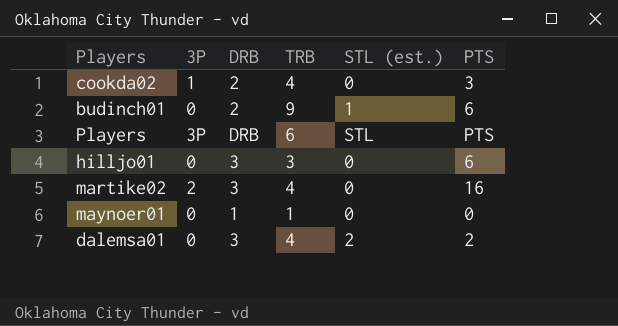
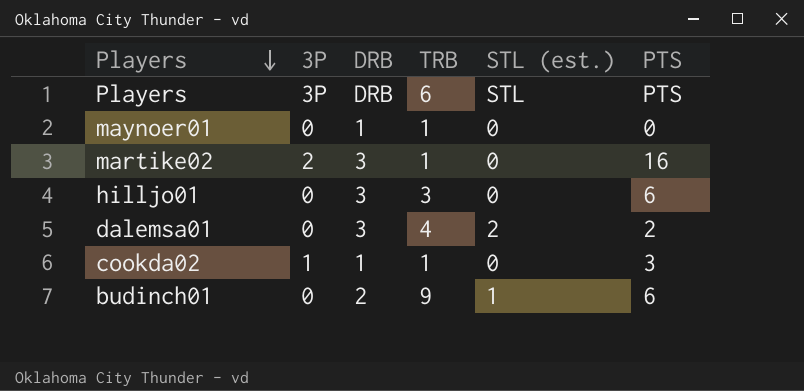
row order: none -> Players descending
martike02 | TRB: 4 -> 1
cookda02 | DRB: 2 -> 1
cookda02 | TRB: 4 -> 1

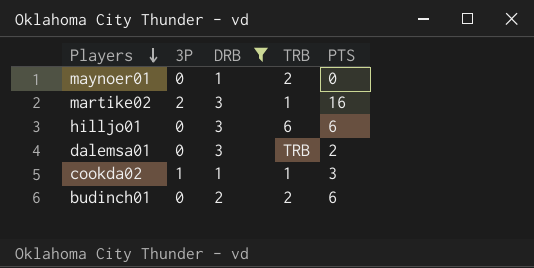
filter: none -> DRB != DRB
column STL (est.) | position: 5 -> none
maynoer01 | TRB: 1 -> 2
hilljo01 | TRB: 3 -> 6
dalemsa01 | TRB: 4 -> TRB
budinch01 | TRB: 9 -> 2

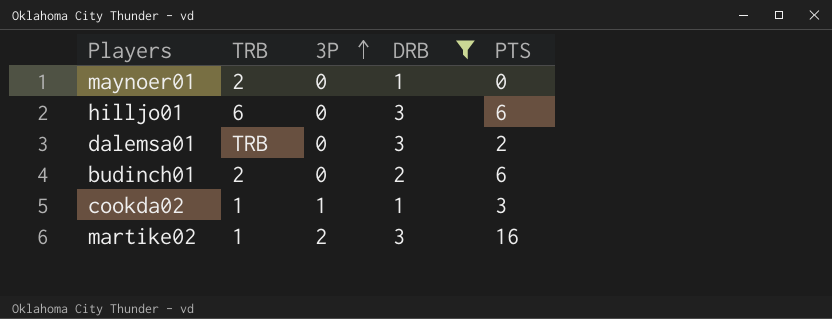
row order: Players descending -> 3P ascending
column TRB | position: 4 -> 2

